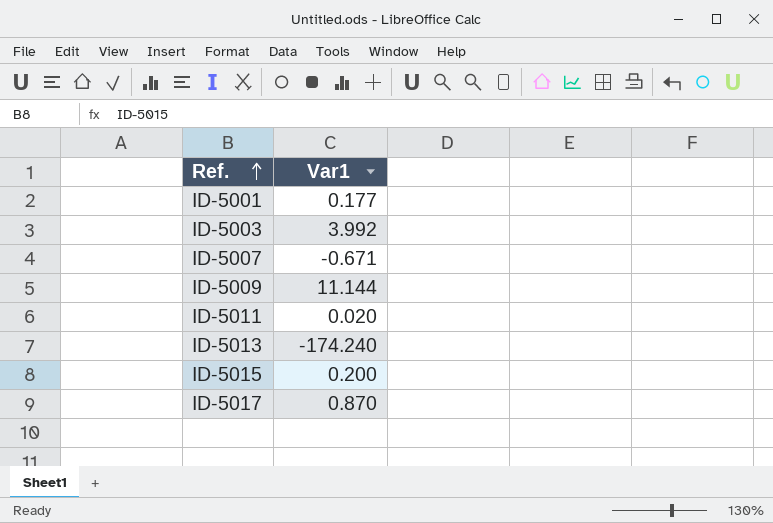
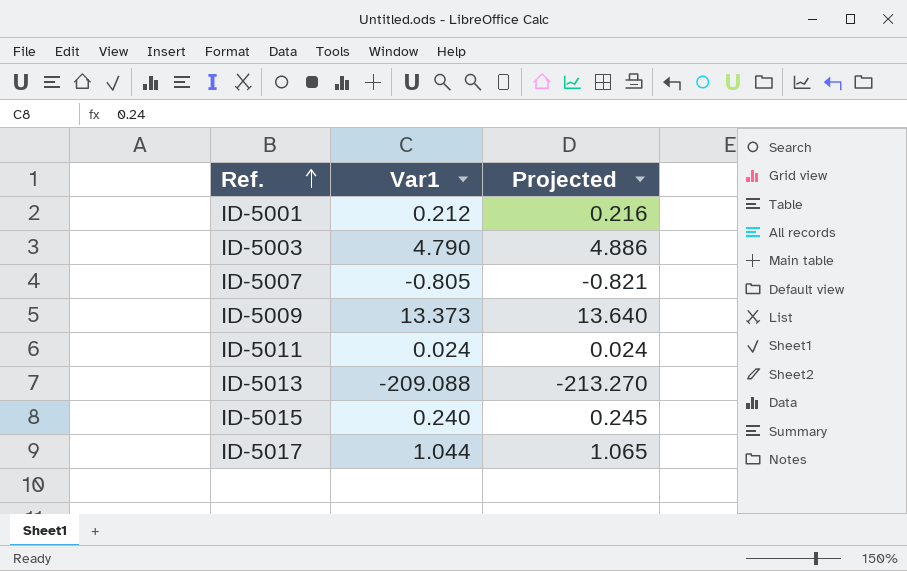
column Projected | formula: none -> [Var1] * 1.02
ID-5001 | Var1: 0.177 -> 0.212
ID-5003 | Var1: 3.992 -> 4.790
ID-5007 | Var1: -0.671 -> -0.805
ID-5009 | Var1: 11.144 -> 13.373
ID-5011 | Var1: 0.020 -> 0.024
ID-5013 | Var1: -174.240 -> -209.088
ID-5015 | Var1: 0.200 -> 0.240
ID-5017 | Var1: 0.870 -> 1.044

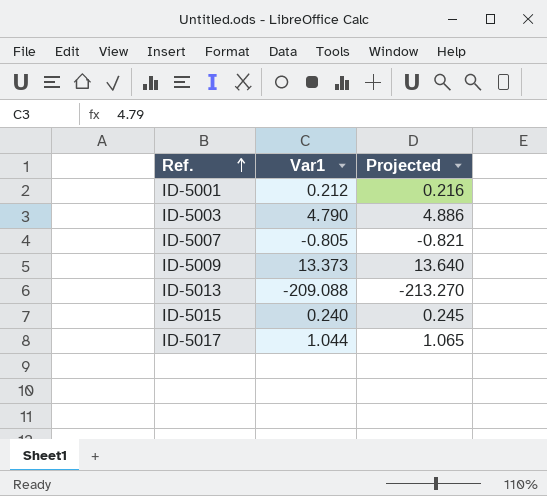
row ID-5011: 0.024 | 0.024 -> none

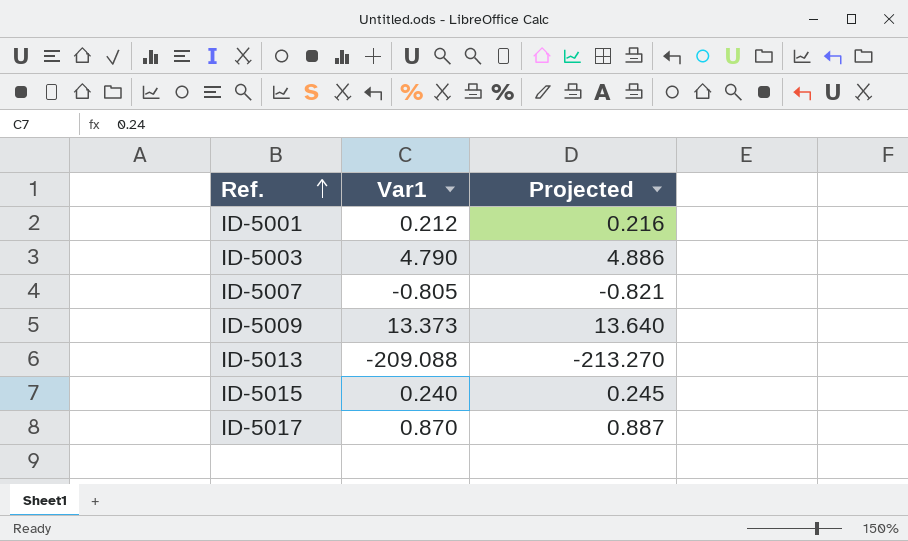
ID-5017 | Var1: 1.044 -> 0.870
ID-5017 | Projected: 1.065 -> 0.887

